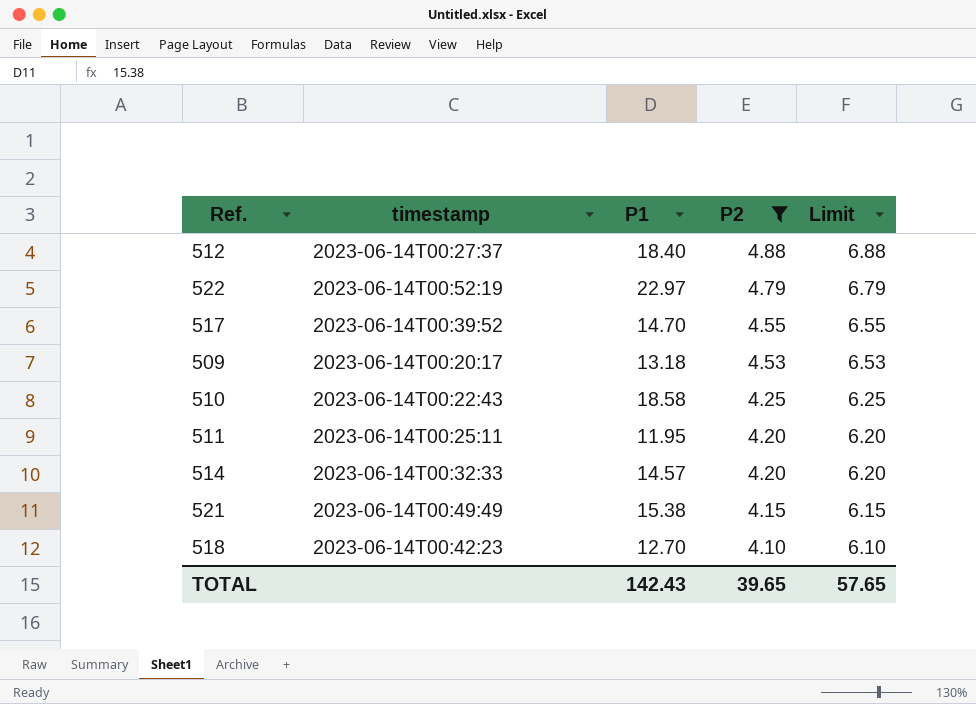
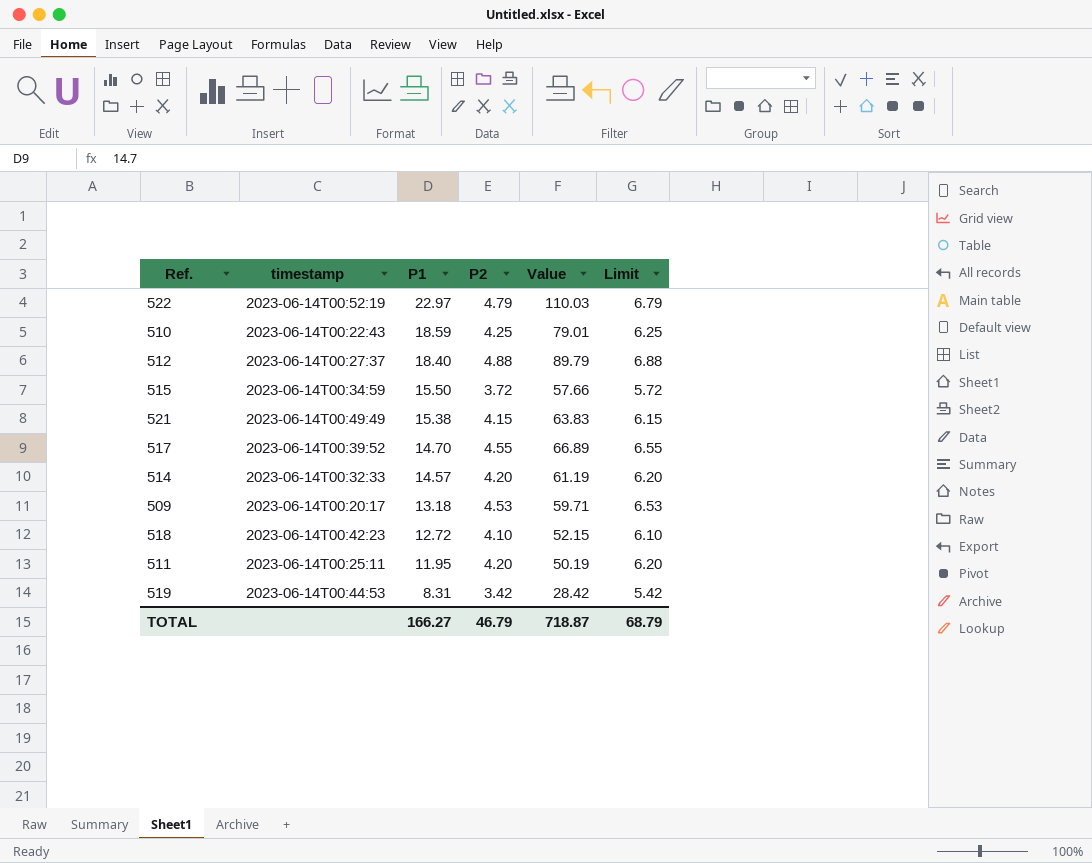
filter: P2 >= 4.10 -> none
row order: P2 descending -> P1 descending
column Value | formula: none -> [P1] * [P2]
510 | P1: 18.58 -> 18.59
518 | P1: 12.70 -> 12.72
TOTAL | P1: 142.43 -> 166.27
TOTAL | P2: 39.65 -> 46.79
TOTAL | Limit: 57.65 -> 68.79

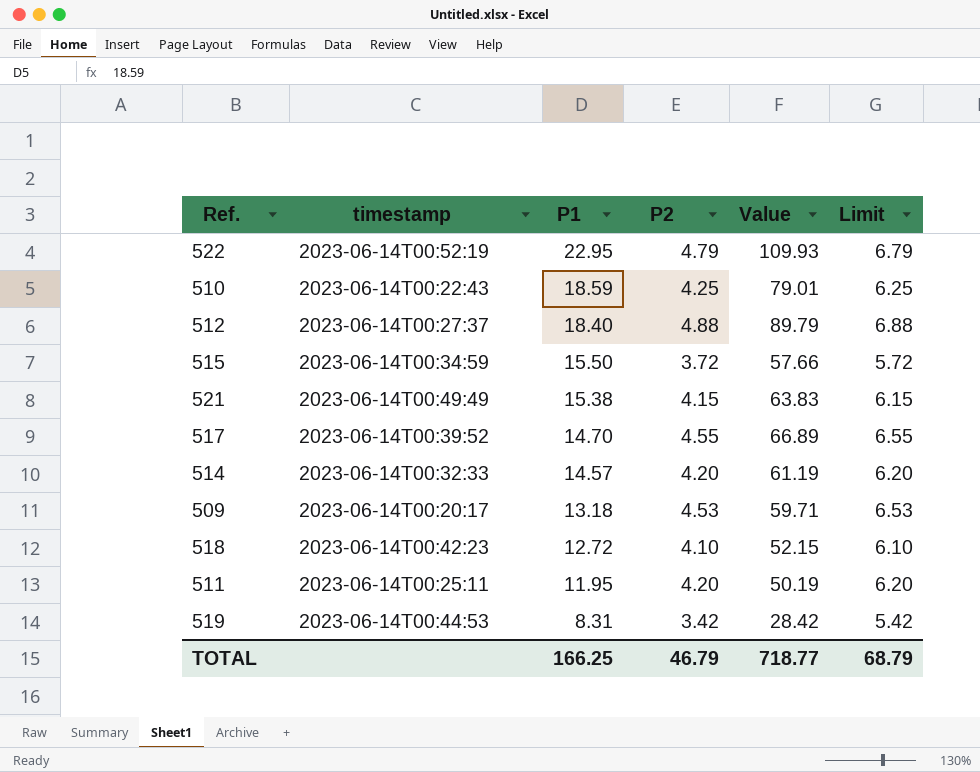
522 | P1: 22.97 -> 22.95
522 | Value: 110.03 -> 109.93
TOTAL | P1: 166.27 -> 166.25
TOTAL | Value: 718.87 -> 718.77

